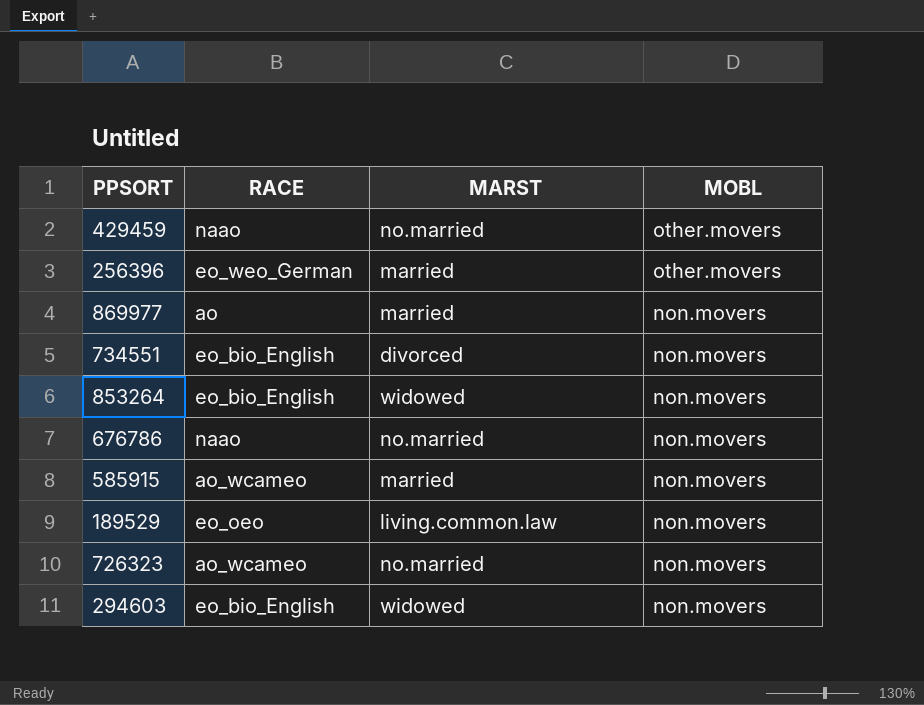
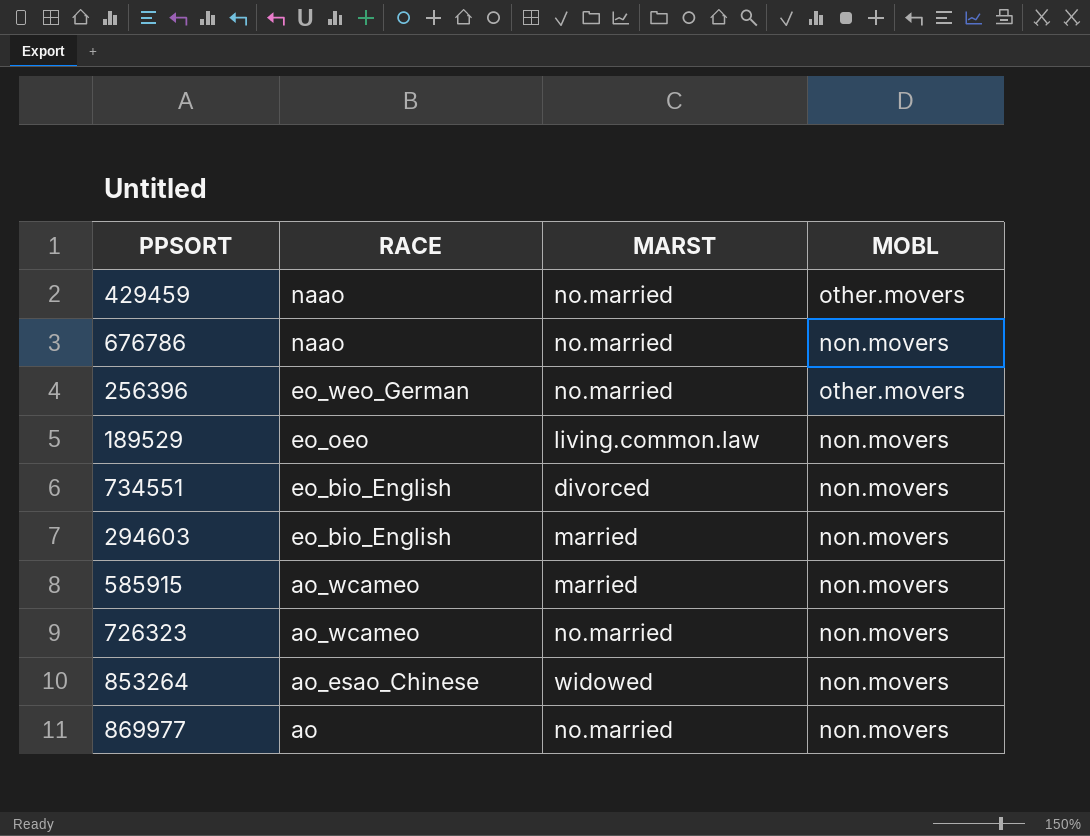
row order: MOBL descending -> RACE descending
256396 | MARST: married -> no.married
294603 | MARST: widowed -> married
853264 | RACE: eo_bio_English -> ao_esao_Chinese
869977 | MARST: married -> no.married

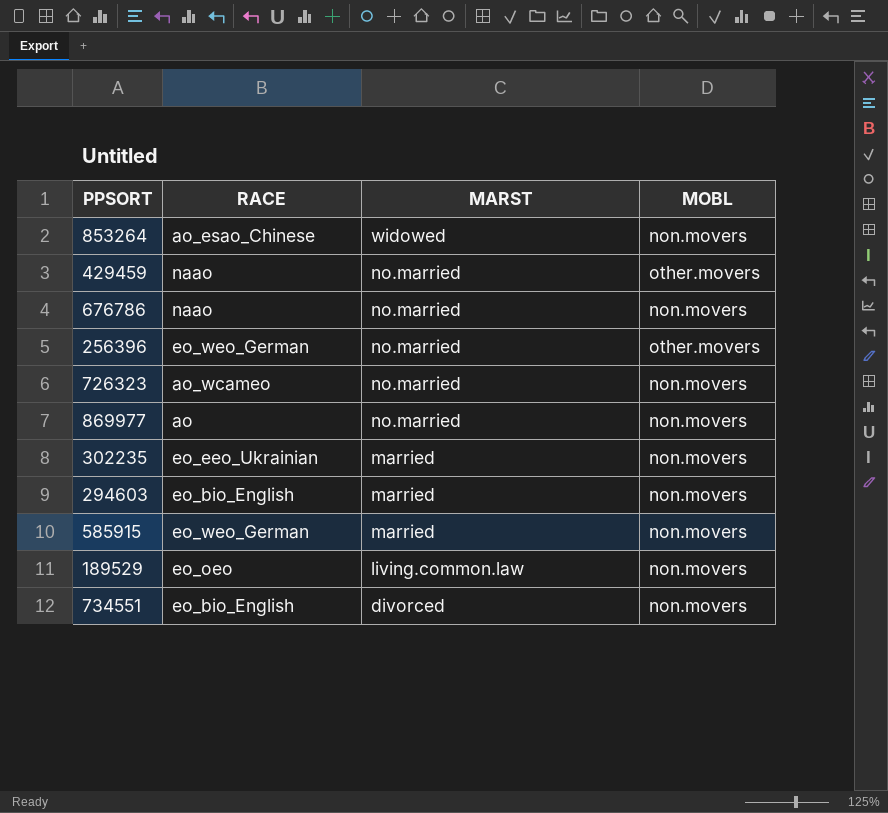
row order: RACE descending -> MARST descending
row 302235: none -> eo_eeo_Ukrainian | married | non.movers
585915 | RACE: ao_wcameo -> eo_weo_German

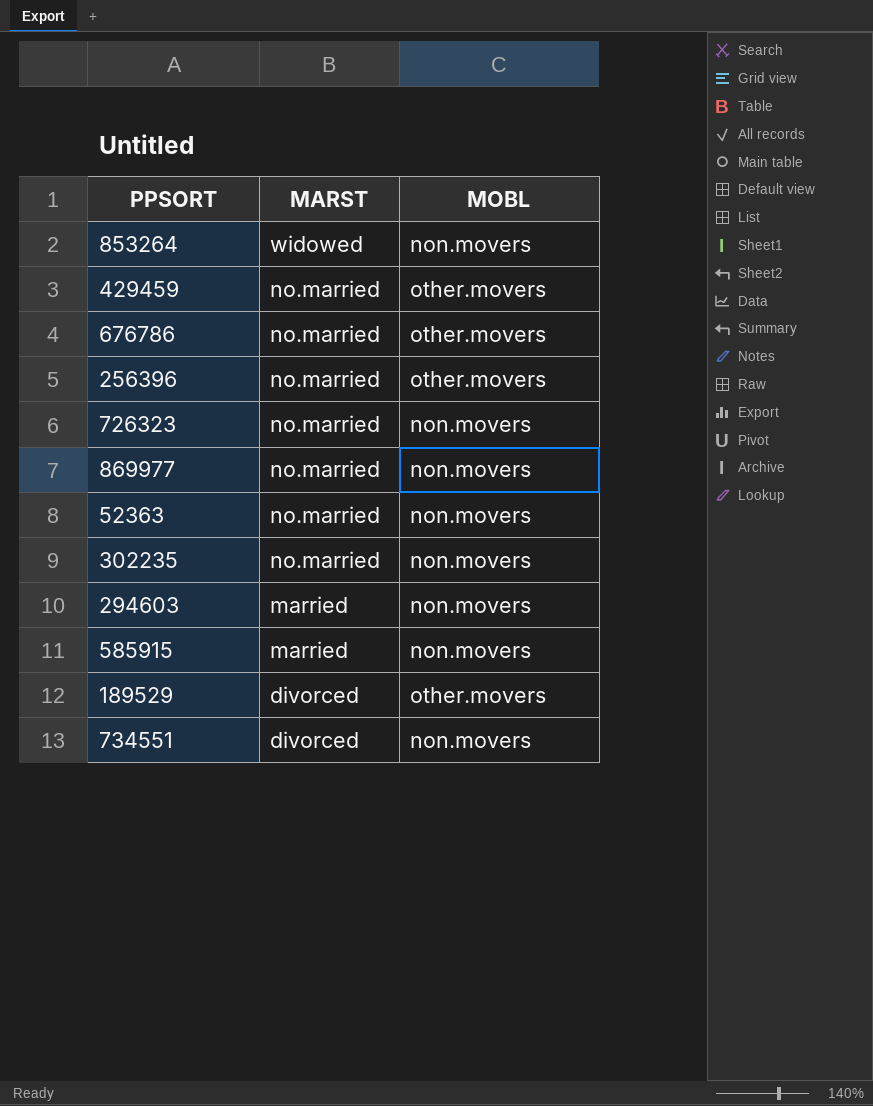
column RACE | position: 2 -> none
676786 | MOBL: non.movers -> other.movers
row 52363: none -> no.married | non.movers
302235 | MARST: married -> no.married
189529 | MARST: living.common.law -> divorced
189529 | MOBL: non.movers -> other.movers

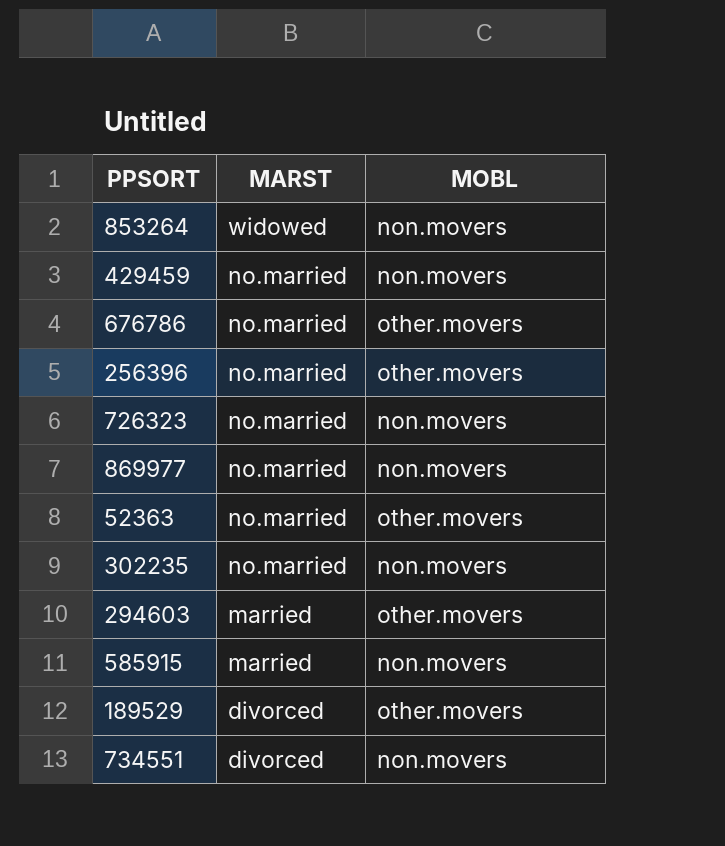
429459 | MOBL: other.movers -> non.movers
52363 | MOBL: non.movers -> other.movers
294603 | MOBL: non.movers -> other.movers

